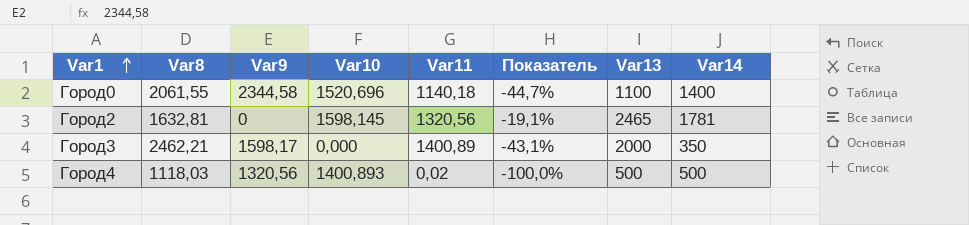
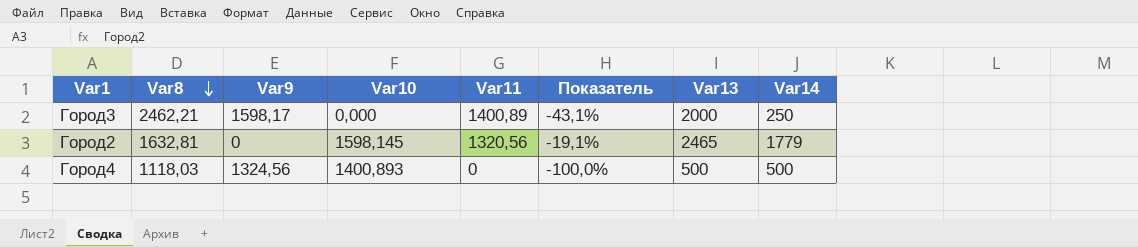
row order: Var1 ascending -> Var8 descending
row Город0: 2061,55 | 2344,58 | 1520,696 | 1140,18 | -44,7% | 1100 | 1400 -> none
Город3 | Var14: 350 -> 250
Город2 | Var14: 1781 -> 1779
Город4 | Var9: 1320,56 -> 1324,56
Город4 | Var11: 0,02 -> 0

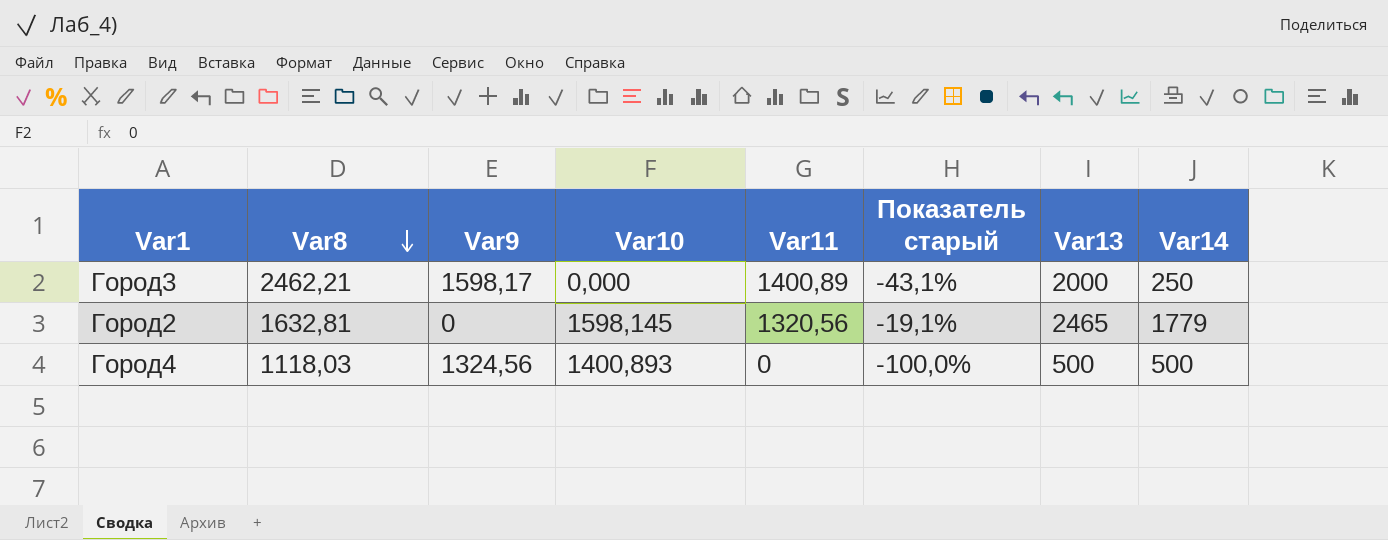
column name: Показатель -> Показатель старый

